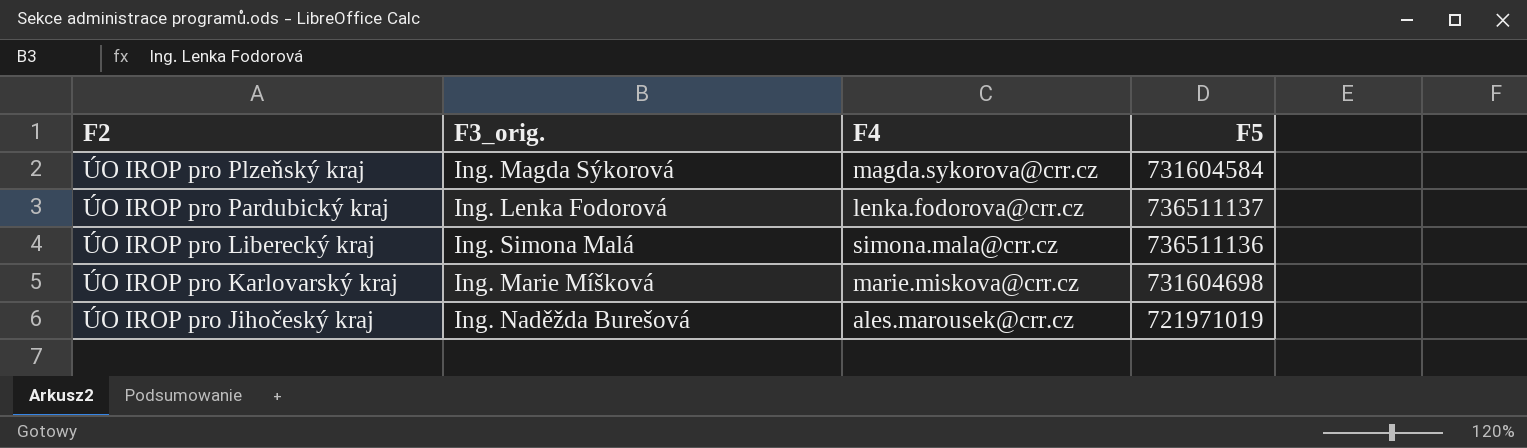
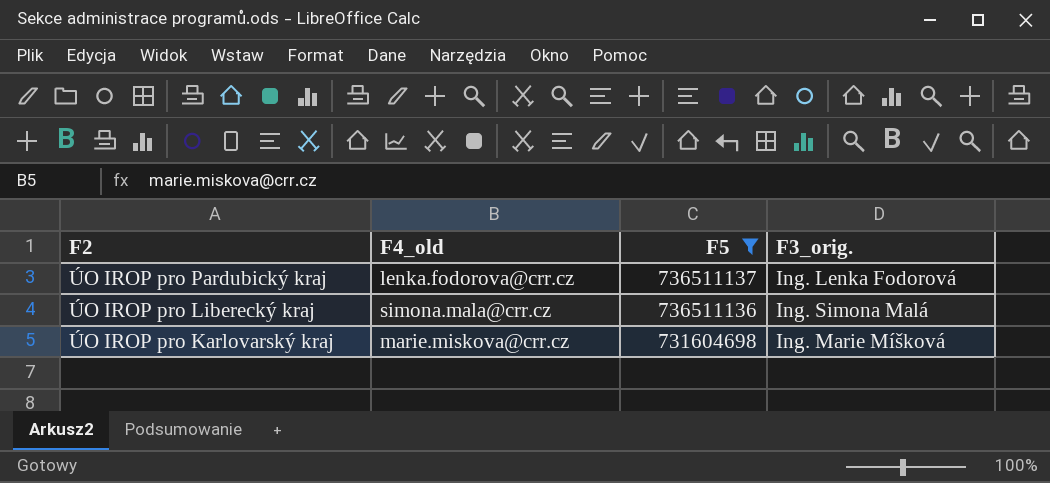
filter: none -> F5 >= 731604698
column name: F4 -> F4_old
column F3_orig. | position: 2 -> 4

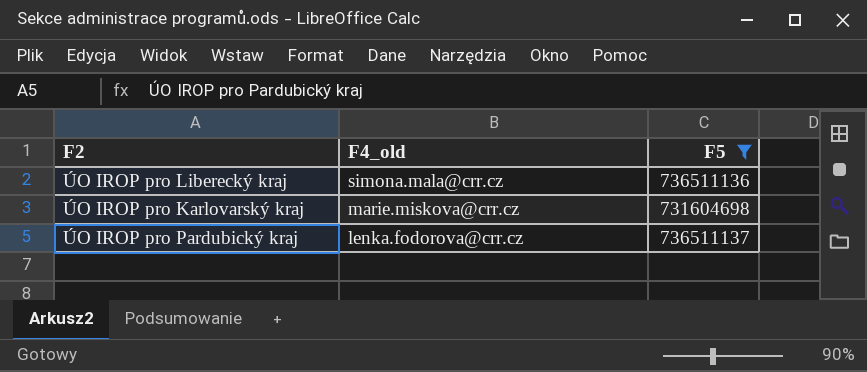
row order: F2 descending -> F4_old descending
column F3_orig. | position: 4 -> none

